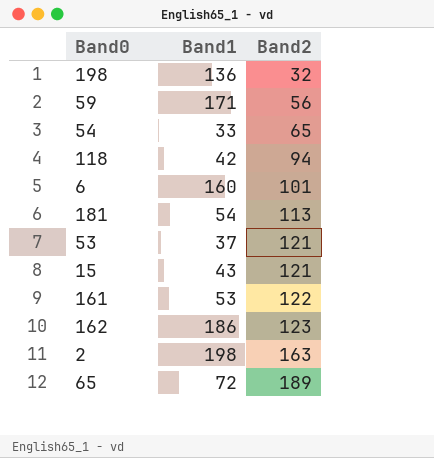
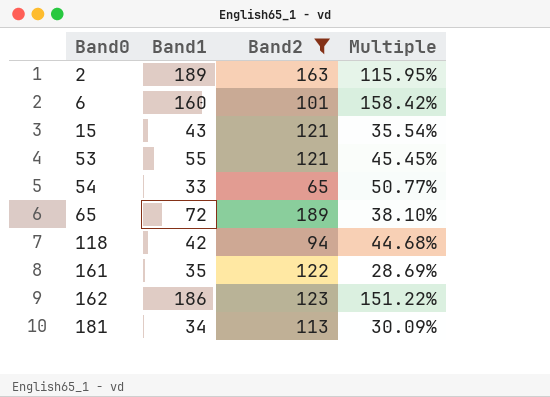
filter: none -> Band2 >= 65
row order: Band2 ascending -> Band0 ascending
column Multiple | formula: none -> [Band1] / [Band2]
2 | Band1: 198 -> 189
53 | Band1: 37 -> 55
161 | Band1: 53 -> 35
181 | Band1: 54 -> 34

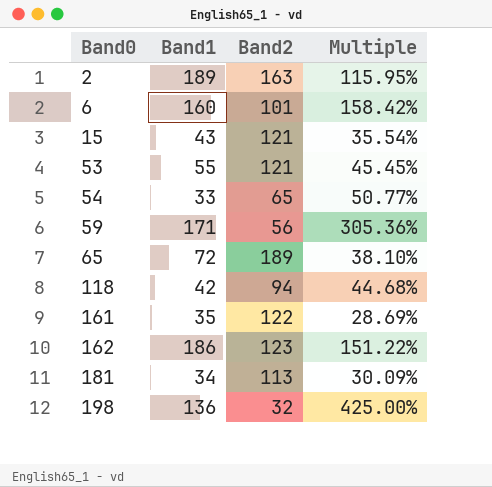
filter: Band2 >= 65 -> none

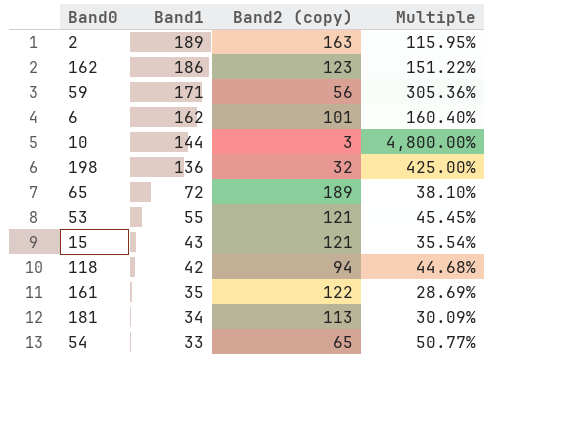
row order: Band0 ascending -> Band1 descending
column name: Band2 -> Band2 (copy)
6 | Band1: 160 -> 162
6 | Multiple: 158.42% -> 160.40%
row 10: none -> 144 | 3 | 4,800.00%

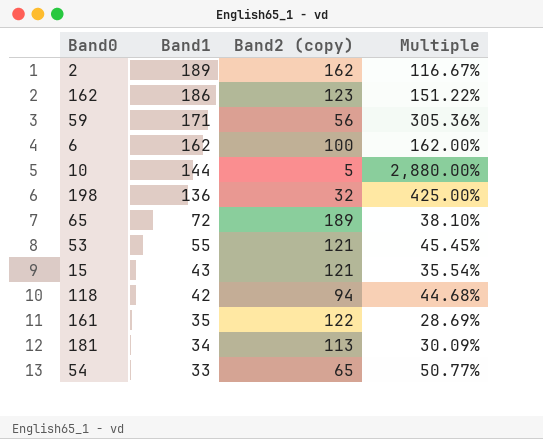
2 | Band2 (copy): 163 -> 162
2 | Multiple: 115.95% -> 116.67%
6 | Band2 (copy): 101 -> 100
6 | Multiple: 160.40% -> 162.00%
10 | Band2 (copy): 3 -> 5
10 | Multiple: 4,800.00% -> 2,880.00%

